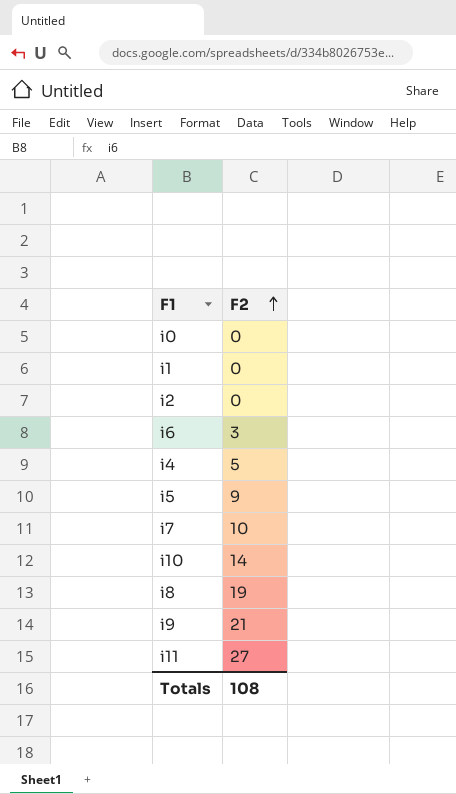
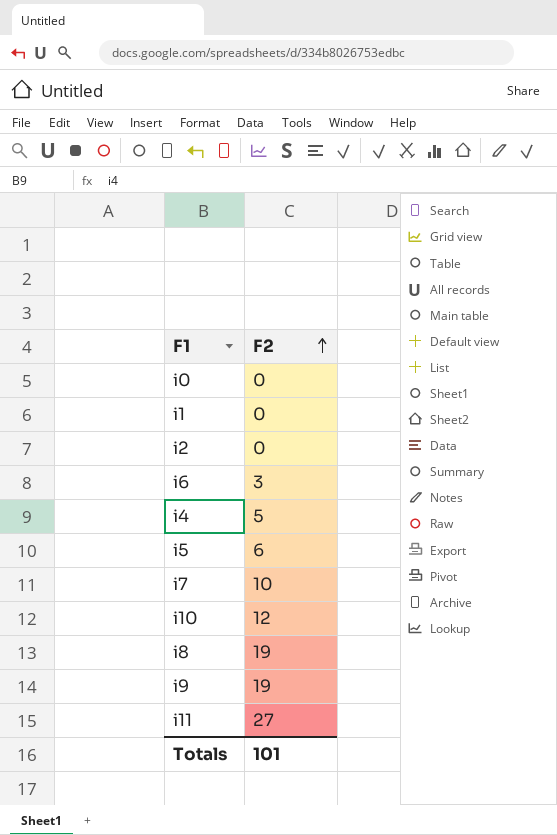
i5 | F2: 9 -> 6
i10 | F2: 14 -> 12
i9 | F2: 21 -> 19
Totals | F2: 108 -> 101

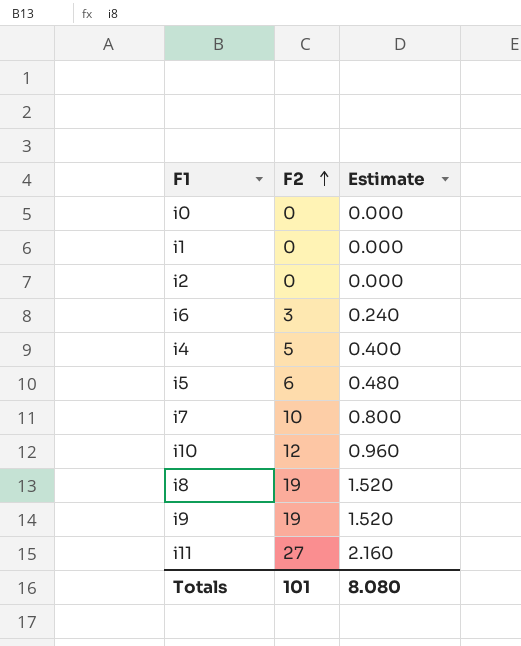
column Estimate | formula: none -> [F2] * 0.08

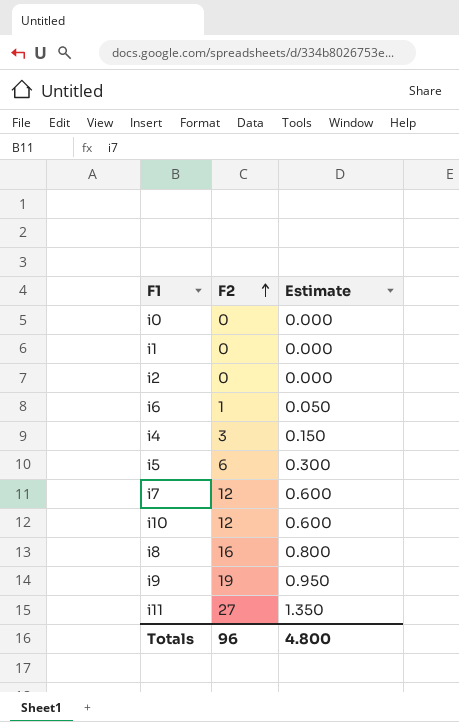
column Estimate | formula: [F2] * 0.08 -> [F2] * 0.05
i6 | F2: 3 -> 1
i4 | F2: 5 -> 3
i7 | F2: 10 -> 12
i8 | F2: 19 -> 16
Totals | F2: 101 -> 96
Totals | Estimate: 8.080 -> 4.800

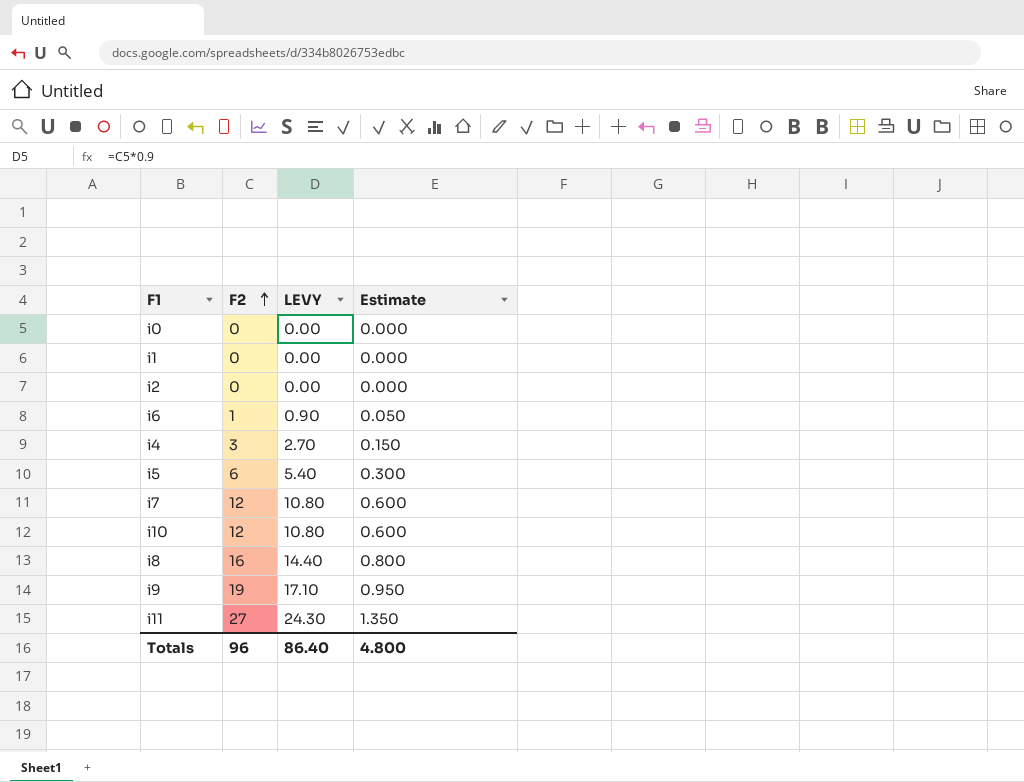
column LEVY | formula: none -> [F2] * 0.9

